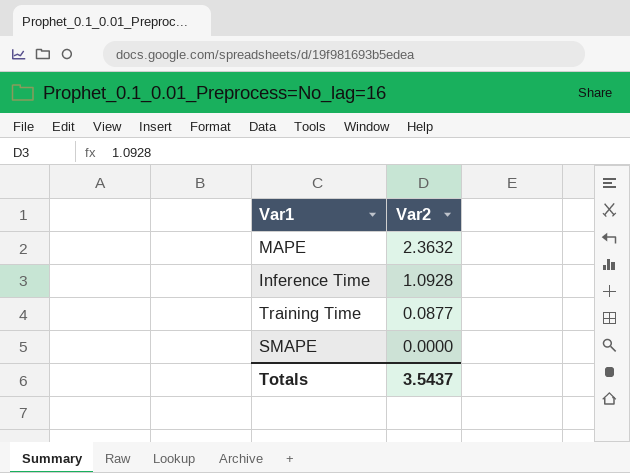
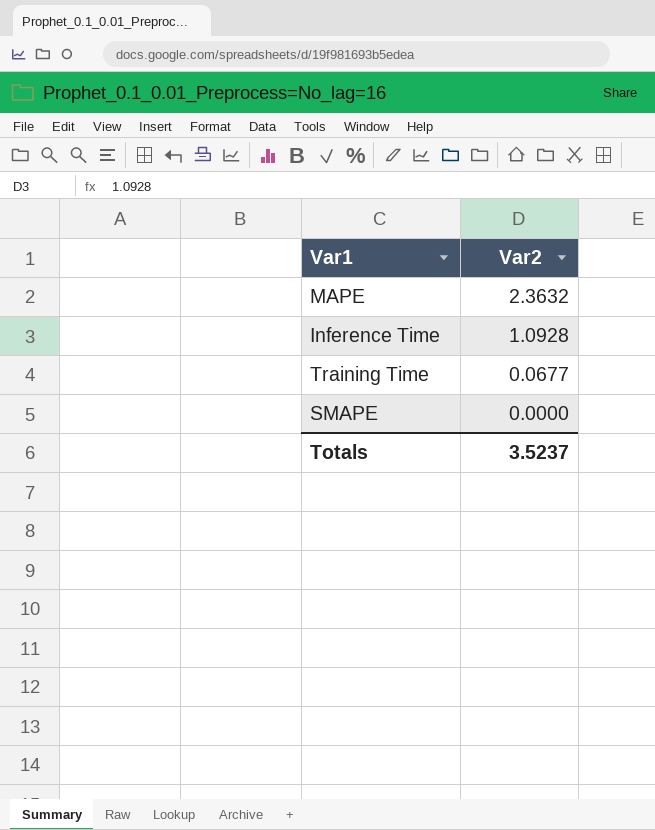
Training Time | Var2: 0.0877 -> 0.0677
Totals | Var2: 3.5437 -> 3.5237

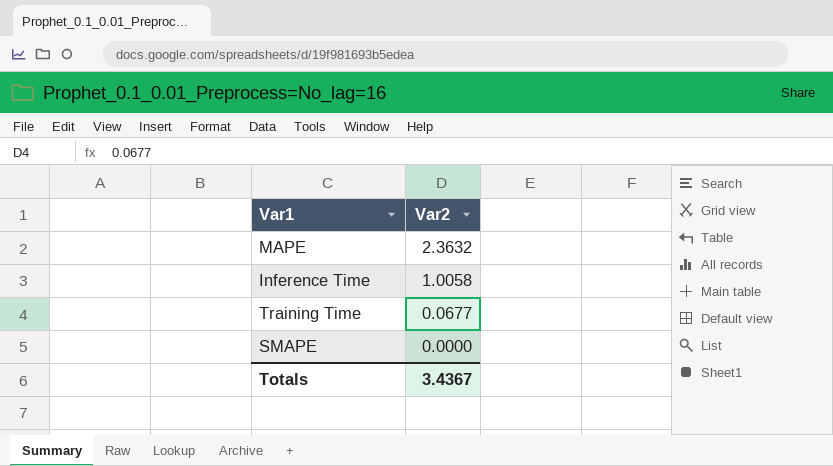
Inference Time | Var2: 1.0928 -> 1.0058
Totals | Var2: 3.5237 -> 3.4367

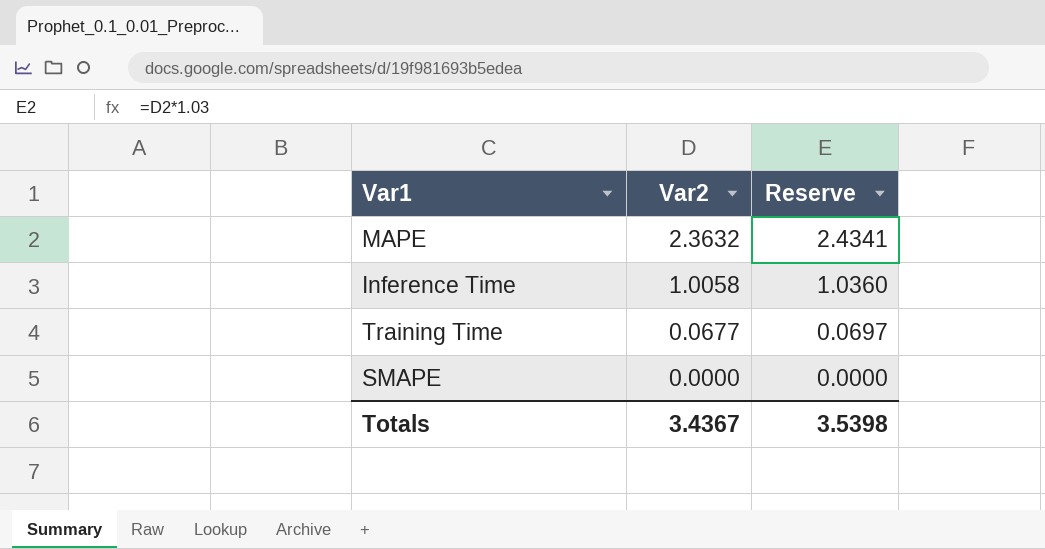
column Reserve | formula: none -> [Var2] * 1.03

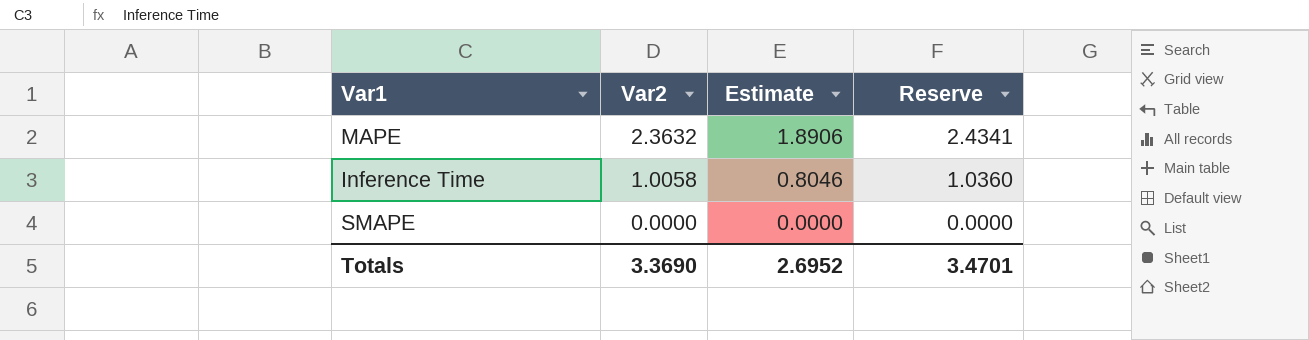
column Estimate | formula: none -> [Var2] * 0.8
row Training Time: 0.0677 | 0.0697 -> none
Totals | Var2: 3.4367 -> 3.3690
Totals | Reserve: 3.5398 -> 3.4701

